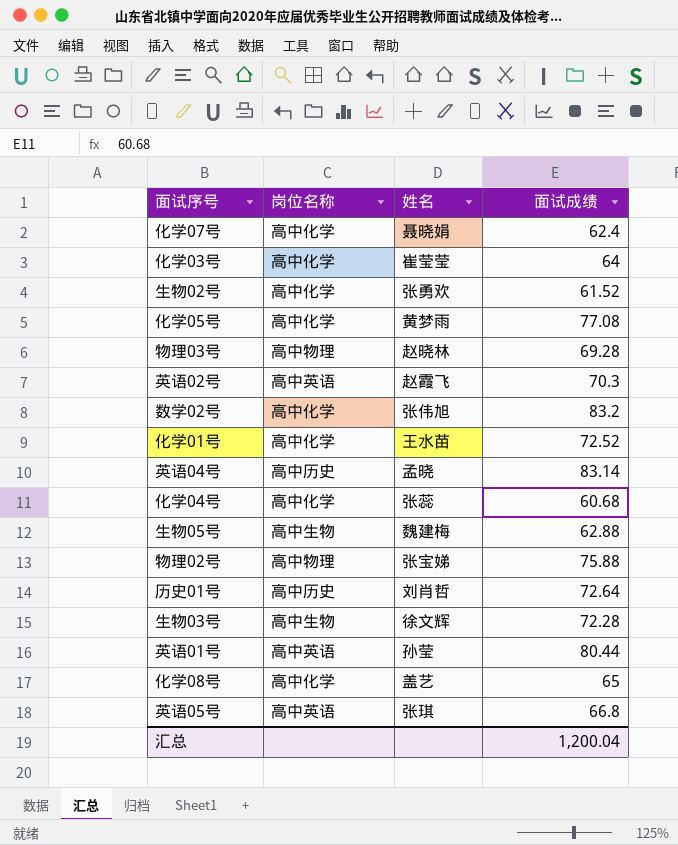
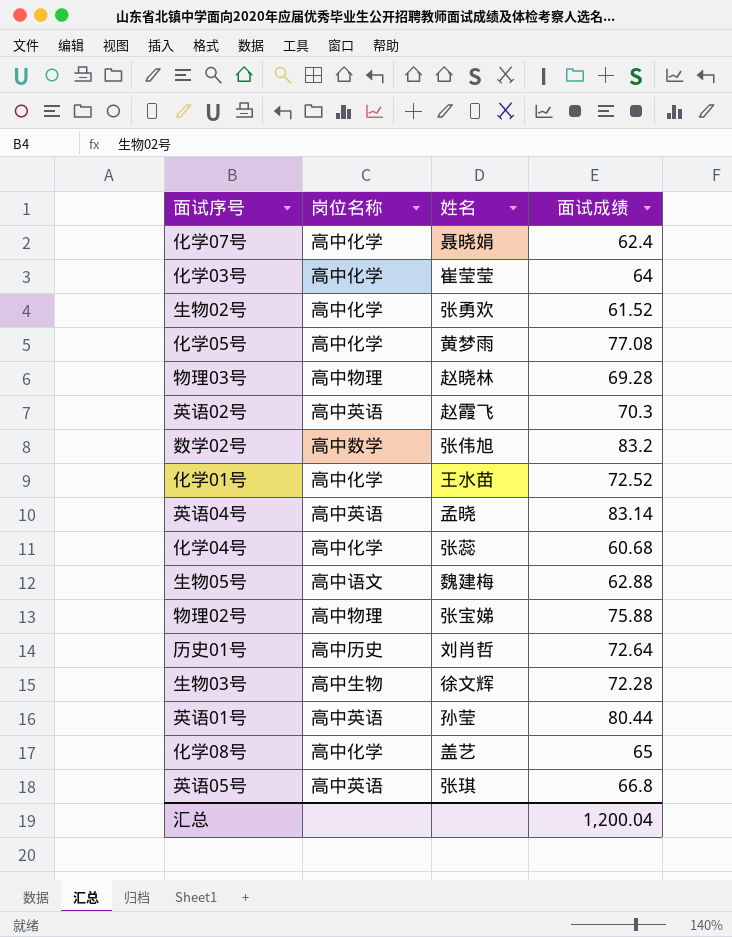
数学02号 | 岗位名称: 高中化学 -> 高中数学
英语04号 | 岗位名称: 高中历史 -> 高中英语
生物05号 | 岗位名称: 高中生物 -> 高中语文

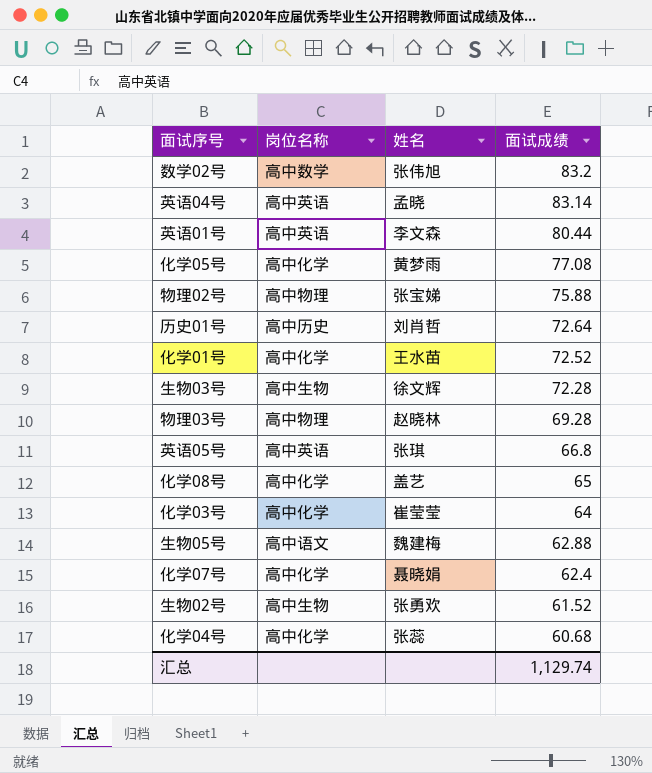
row order: none -> 面试成绩 descending
row 英语02号: 高中英语 | 赵霞飞 | 70.3 -> none
英语01号 | 姓名: 孙莹 -> 李文森
生物02号 | 岗位名称: 高中化学 -> 高中生物
汇总 | 面试成绩: 1,200.04 -> 1,129.74

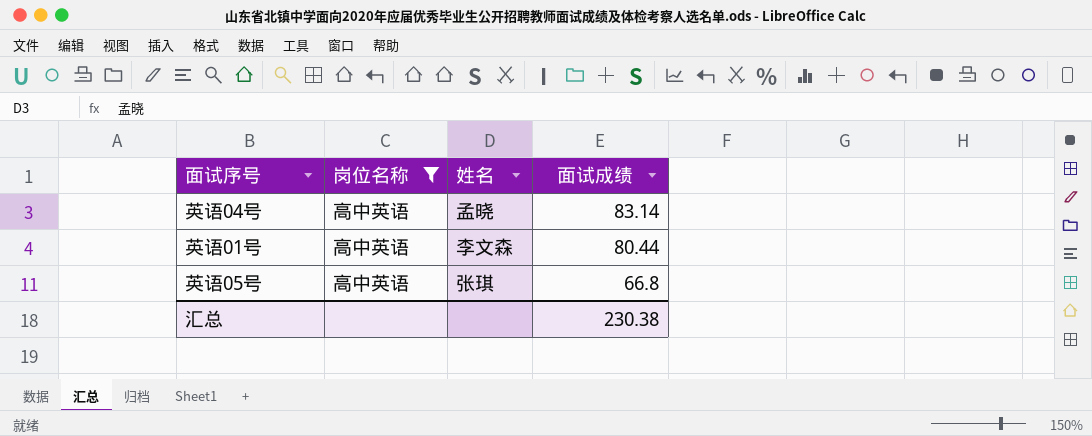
filter: none -> 岗位名称 = 高中英语
汇总 | 面试成绩: 1,129.74 -> 230.38

